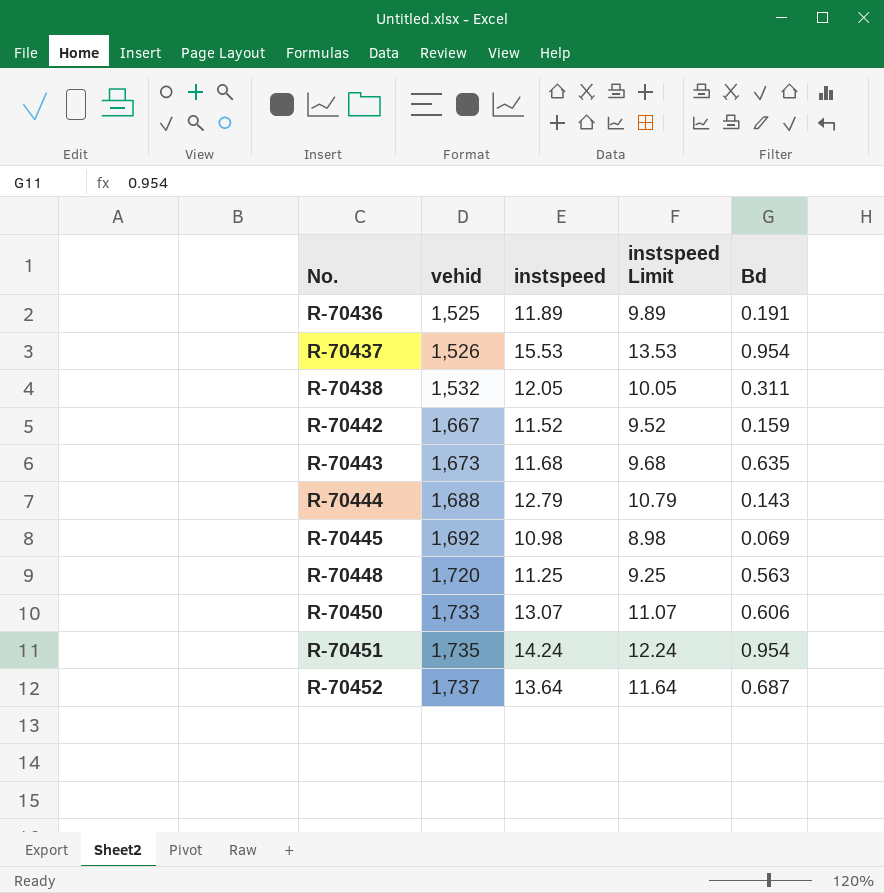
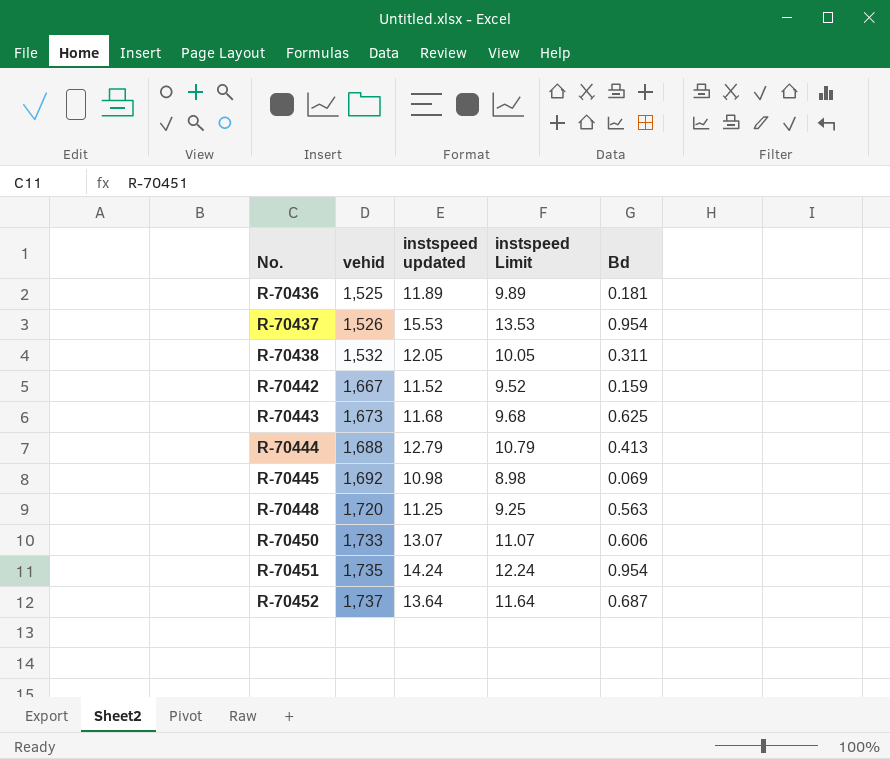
column name: instspeed -> instspeed updated
R-70436 | Bd: 0.191 -> 0.181
R-70443 | Bd: 0.635 -> 0.625
R-70444 | Bd: 0.143 -> 0.413

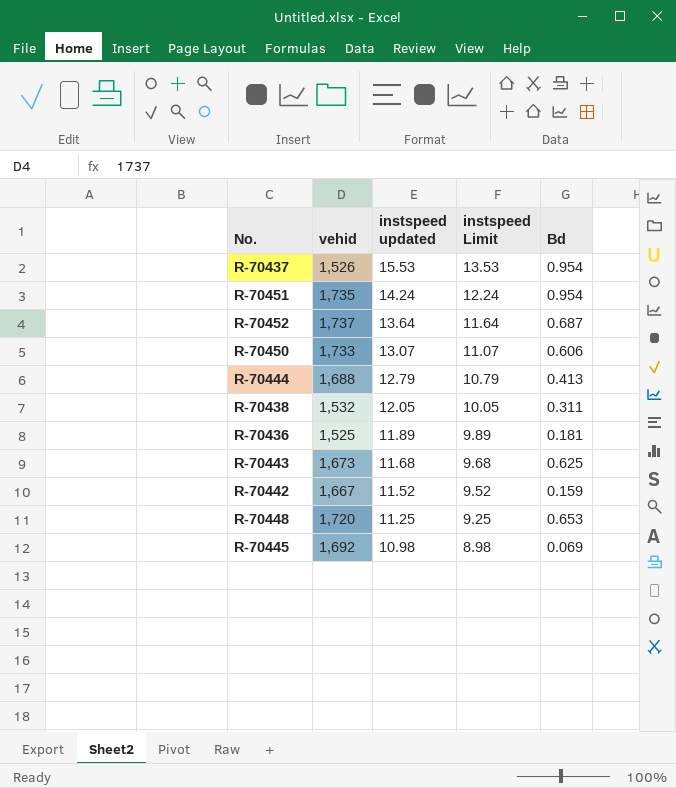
row order: No. ascending -> instspeed updated descending
R-70448 | Bd: 0.563 -> 0.653

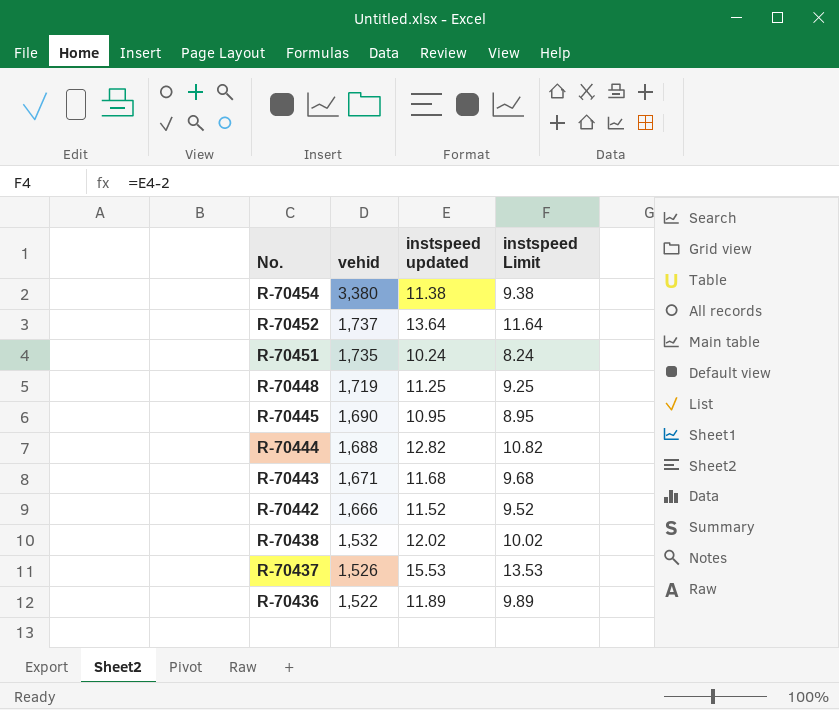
row order: instspeed updated descending -> No. descending
column Bd | position: 5 -> none
row R-70450: 1,733 | 13.07 | 11.07 | 0.606 -> none
row R-70454: none -> 3,380 | 11.38 | 9.38
R-70451 | instspeed updated: 14.24 -> 10.24
R-70451 | instspeed Limit: 12.24 -> 8.24
R-70448 | vehid: 1,720 -> 1,719
R-70445 | vehid: 1,692 -> 1,690
R-70445 | instspeed updated: 10.98 -> 10.95
R-70445 | instspeed Limit: 8.98 -> 8.95
R-70444 | instspeed updated: 12.79 -> 12.82
R-70444 | instspeed Limit: 10.79 -> 10.82
R-70443 | vehid: 1,673 -> 1,671
R-70442 | vehid: 1,667 -> 1,666
R-70438 | instspeed updated: 12.05 -> 12.02
R-70438 | instspeed Limit: 10.05 -> 10.02
R-70436 | vehid: 1,525 -> 1,522

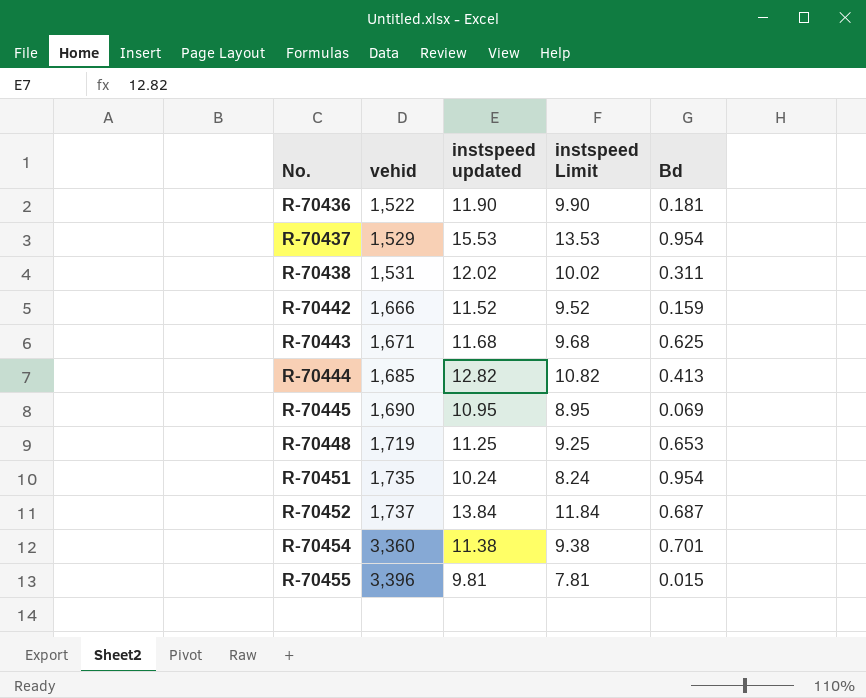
row order: No. descending -> No. ascending
column Bd | position: none -> 5
R-70436 | instspeed updated: 11.89 -> 11.90
R-70436 | instspeed Limit: 9.89 -> 9.90
R-70437 | vehid: 1,526 -> 1,529
R-70438 | vehid: 1,532 -> 1,531
R-70444 | vehid: 1,688 -> 1,685
R-70452 | instspeed updated: 13.64 -> 13.84
R-70452 | instspeed Limit: 11.64 -> 11.84
R-70454 | vehid: 3,380 -> 3,360
row R-70455: none -> 3,396 | 9.81 | 7.81 | 0.015

